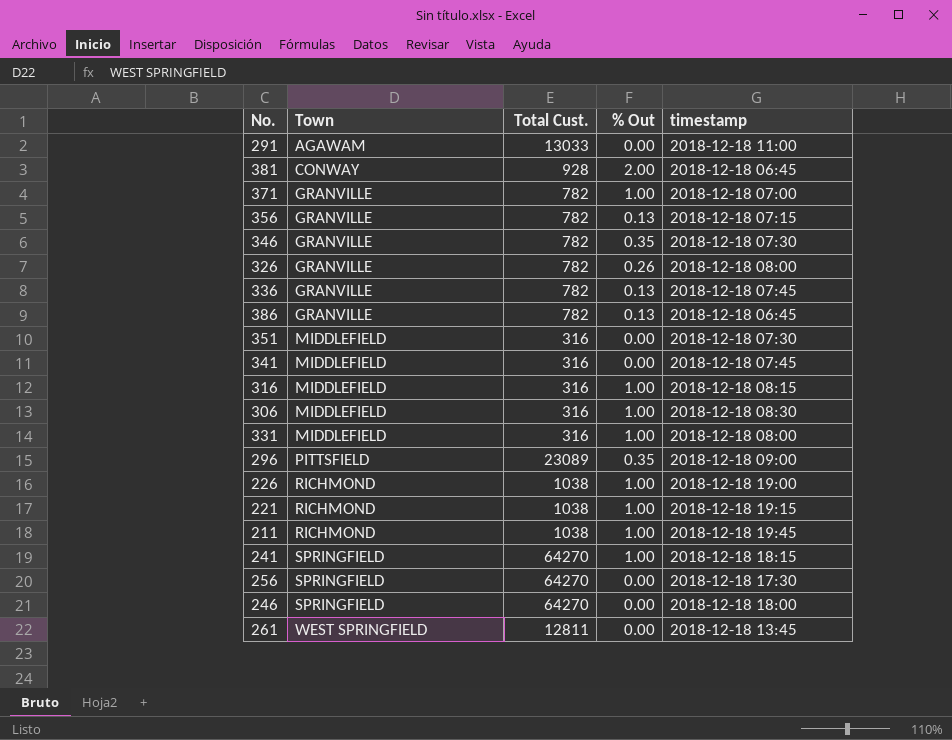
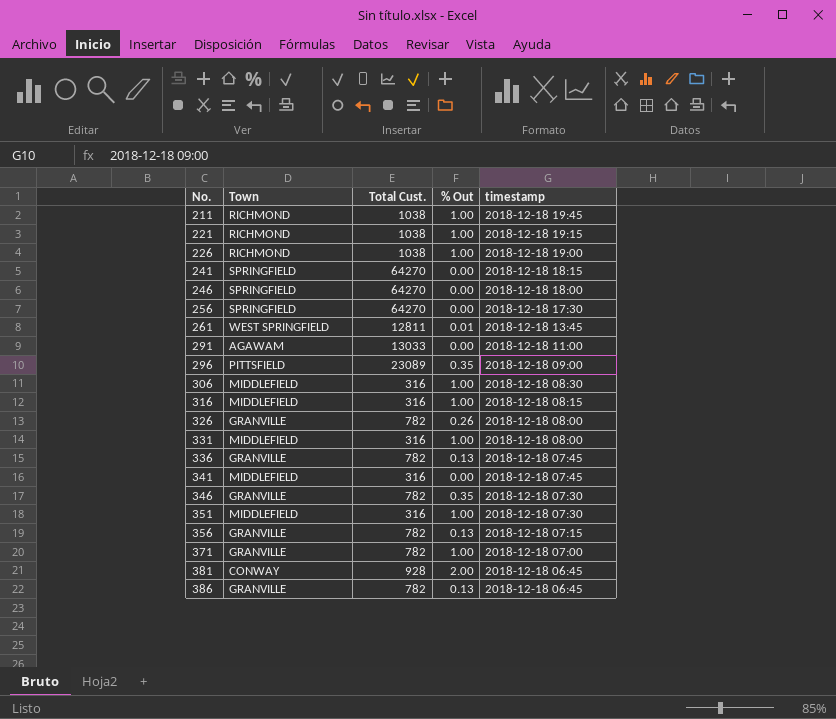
row order: Town ascending -> No. ascending
241 | % Out: 1.00 -> 0.00
261 | % Out: 0.00 -> 0.01
351 | % Out: 0.00 -> 1.00

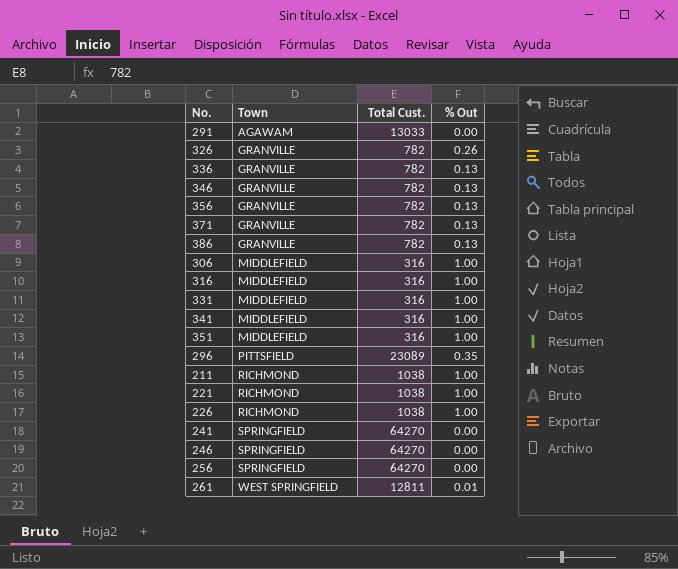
row order: No. ascending -> Town ascending
column timestamp | position: 5 -> none
row 381: CONWAY | 928 | 2.00 | 2018-12-18 06:45 -> none
346 | % Out: 0.35 -> 0.13
371 | % Out: 1.00 -> 0.13
341 | % Out: 0.00 -> 1.00

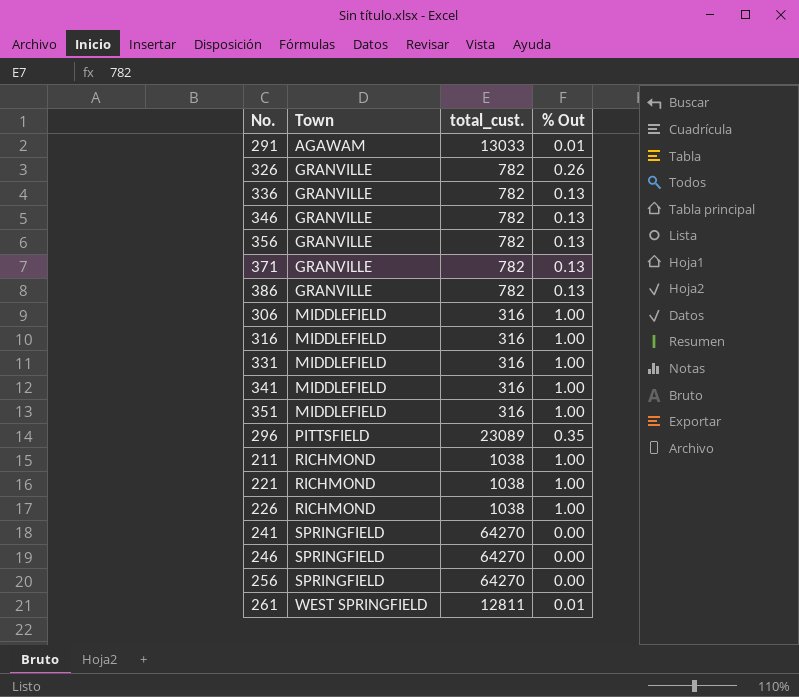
column name: Total Cust. -> total_cust.
291 | % Out: 0.00 -> 0.01

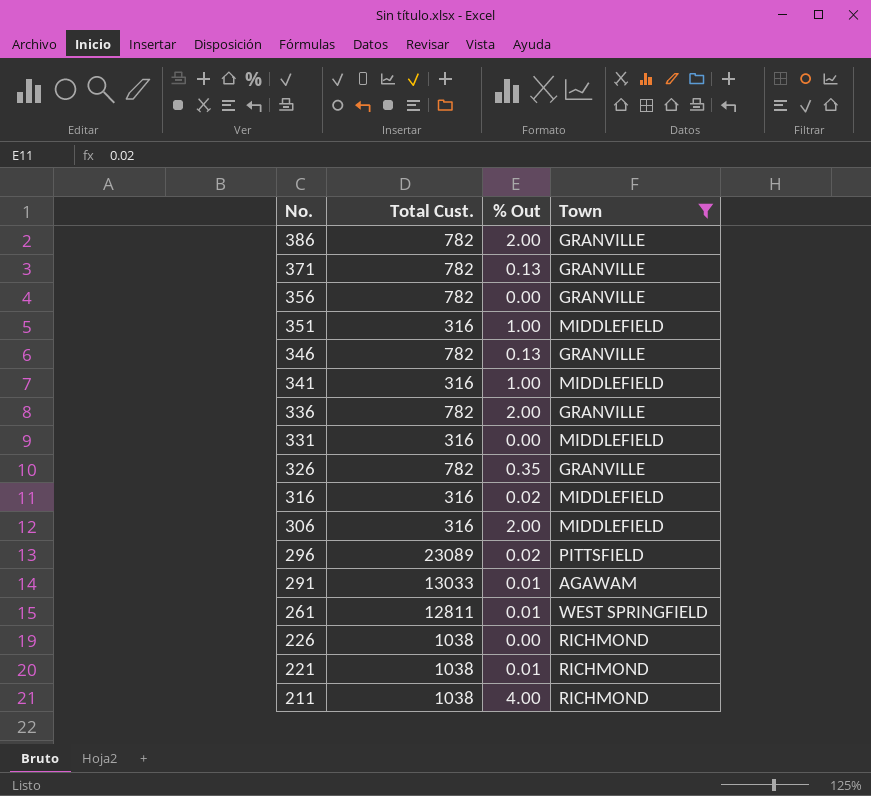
filter: none -> Town != SPRINGFIELD
row order: Town ascending -> No. descending
column name: total_cust. -> Total Cust.
column Town | position: 2 -> 4
386 | % Out: 0.13 -> 2.00
356 | % Out: 0.13 -> 0.00
336 | % Out: 0.13 -> 2.00
331 | % Out: 1.00 -> 0.00
326 | % Out: 0.26 -> 0.35
316 | % Out: 1.00 -> 0.02
306 | % Out: 1.00 -> 2.00
296 | % Out: 0.35 -> 0.02
226 | % Out: 1.00 -> 0.00
221 | % Out: 1.00 -> 0.01
211 | % Out: 1.00 -> 4.00

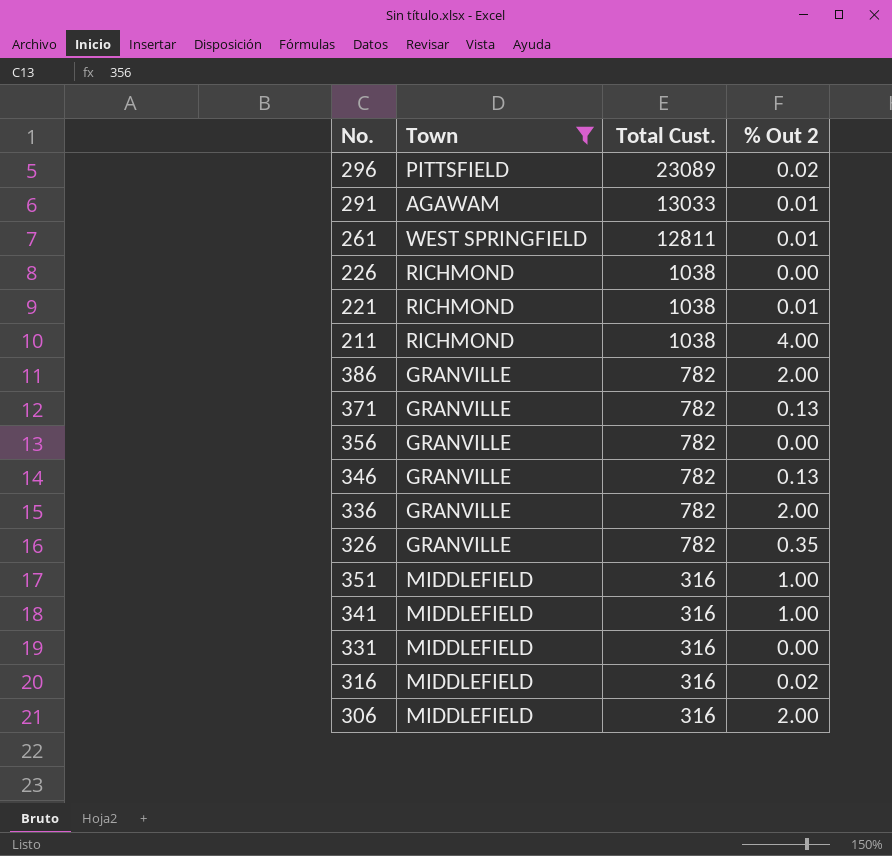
row order: No. descending -> Total Cust. descending
column Town | position: 4 -> 2
column name: % Out -> % Out 2

